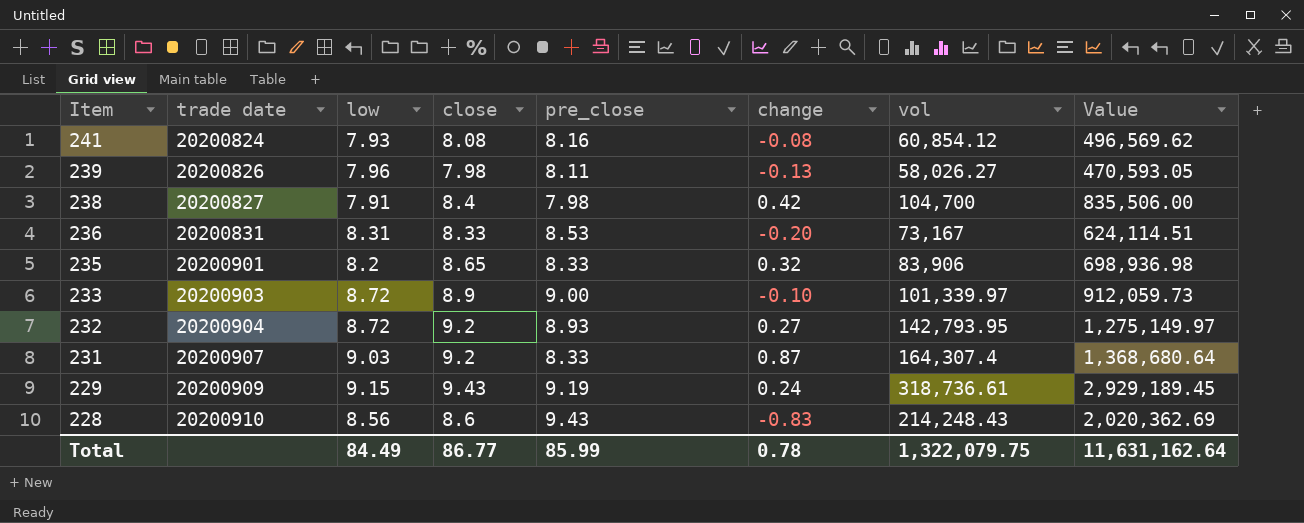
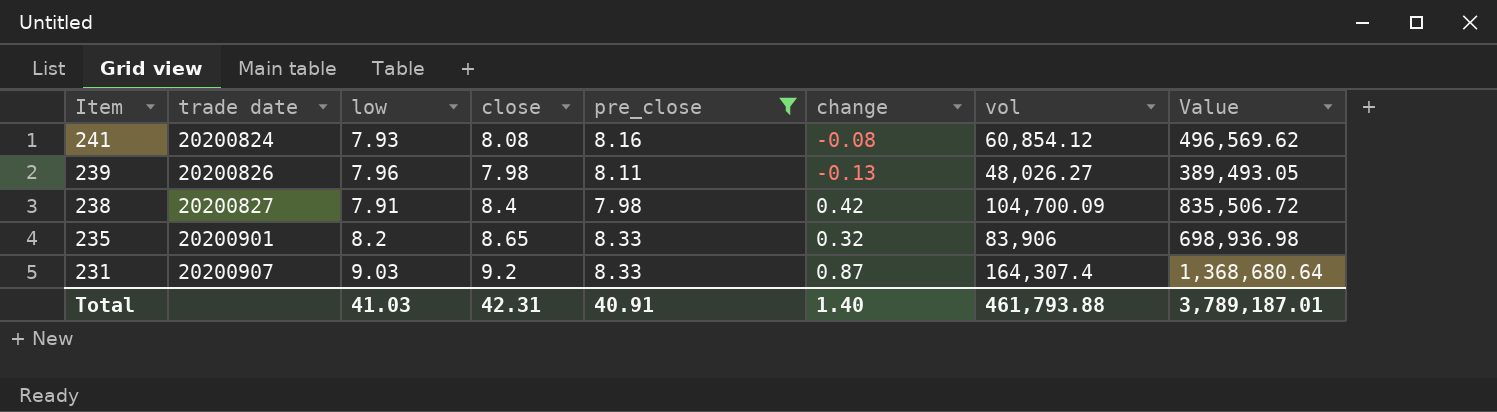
filter: none -> pre_close <= 8.33
239 | vol: 58,026.27 -> 48,026.27
239 | Value: 470,593.05 -> 389,493.05
238 | vol: 104,700 -> 104,700.09
238 | Value: 835,506.00 -> 835,506.72
Total | low: 84.49 -> 41.03
Total | close: 86.77 -> 42.31
Total | pre_close: 85.99 -> 40.91
Total | change: 0.78 -> 1.40
Total | vol: 1,322,079.75 -> 461,793.88
Total | Value: 11,631,162.64 -> 3,789,187.01

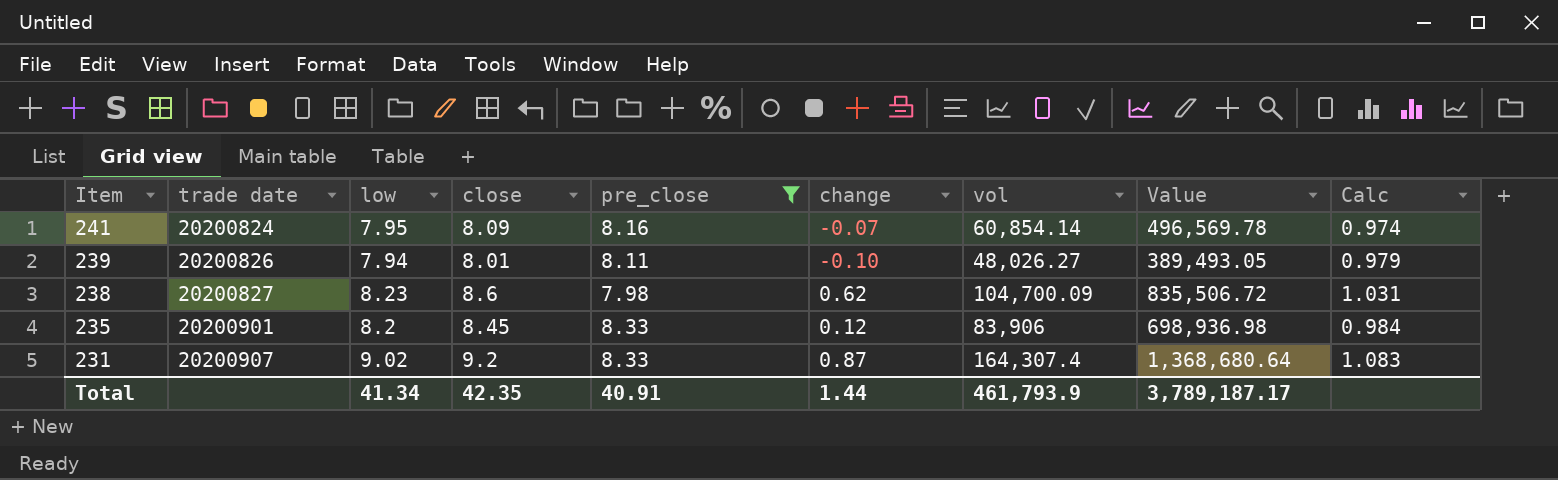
column Calc | formula: none -> [low] / [pre_close]
241 | low: 7.93 -> 7.95
241 | close: 8.08 -> 8.09
241 | change: -0.08 -> -0.07
241 | vol: 60,854.12 -> 60,854.14
241 | Value: 496,569.62 -> 496,569.78
239 | low: 7.96 -> 7.94
239 | close: 7.98 -> 8.01
239 | change: -0.13 -> -0.10
238 | low: 7.91 -> 8.23
238 | close: 8.4 -> 8.6
238 | change: 0.42 -> 0.62
235 | close: 8.65 -> 8.45
235 | change: 0.32 -> 0.12
231 | low: 9.03 -> 9.02
Total | low: 41.03 -> 41.34
Total | close: 42.31 -> 42.35
Total | change: 1.40 -> 1.44
Total | vol: 461,793.88 -> 461,793.9
Total | Value: 3,789,187.01 -> 3,789,187.17

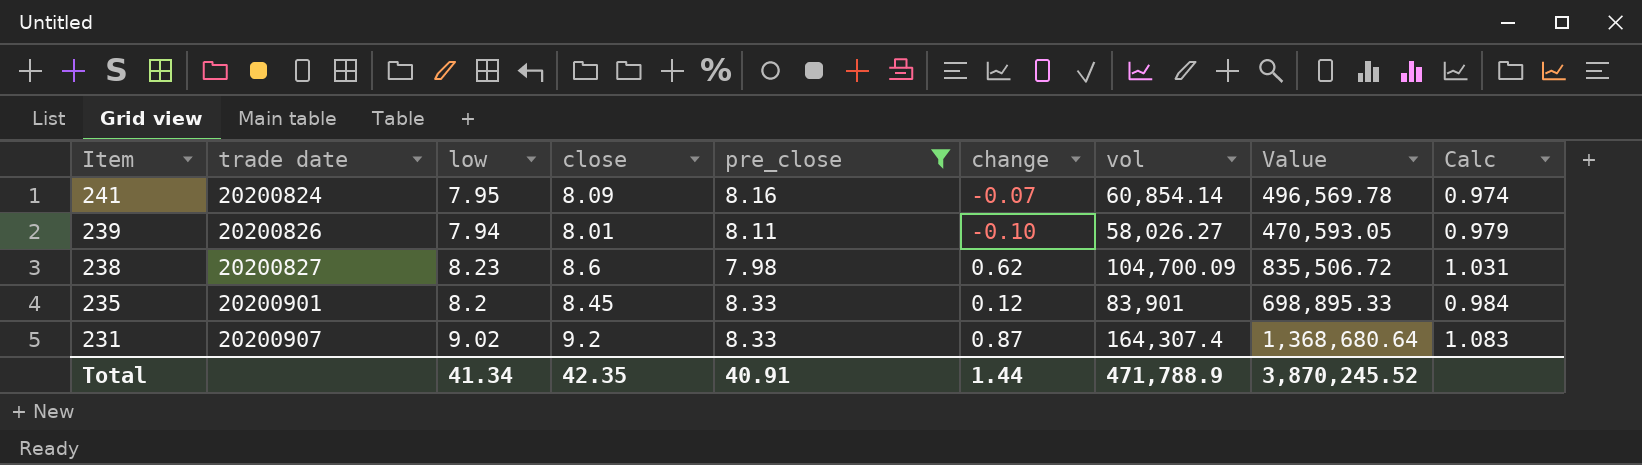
239 | vol: 48,026.27 -> 58,026.27
239 | Value: 389,493.05 -> 470,593.05
235 | vol: 83,906 -> 83,901
235 | Value: 698,936.98 -> 698,895.33
Total | vol: 461,793.9 -> 471,788.9
Total | Value: 3,789,187.17 -> 3,870,245.52

